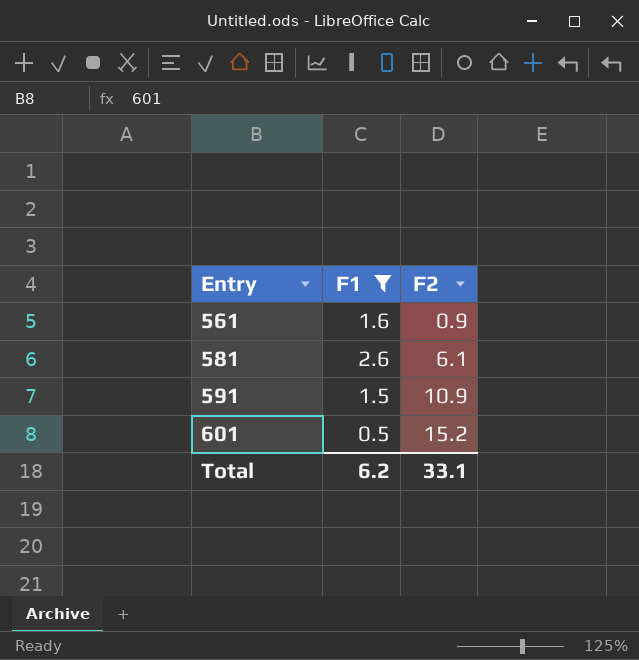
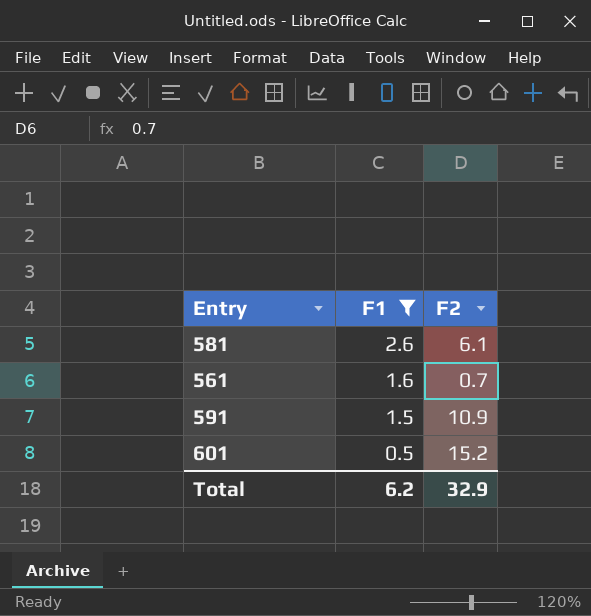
row order: Entry ascending -> F1 descending
561 | F2: 0.9 -> 0.7
Total | F2: 33.1 -> 32.9

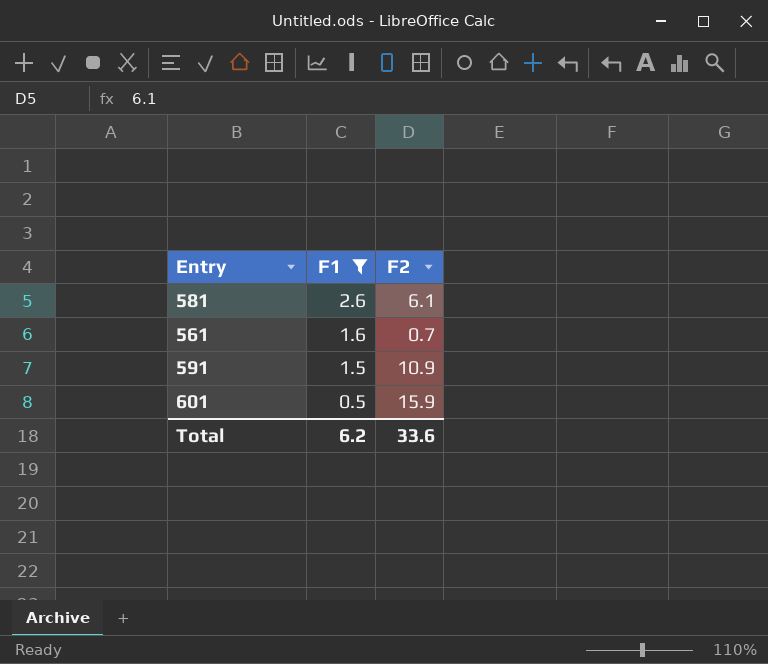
601 | F2: 15.2 -> 15.9
Total | F2: 32.9 -> 33.6

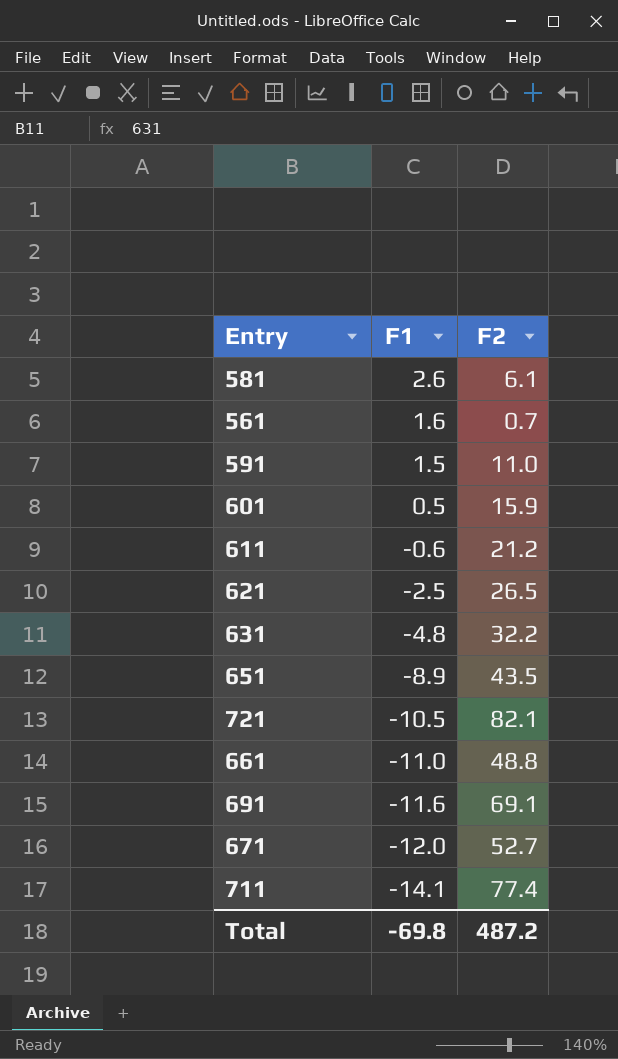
filter: F1 >= 0.5 -> none
591 | F2: 10.9 -> 11.0
Total | F1: 6.2 -> -69.8
Total | F2: 33.6 -> 487.2

